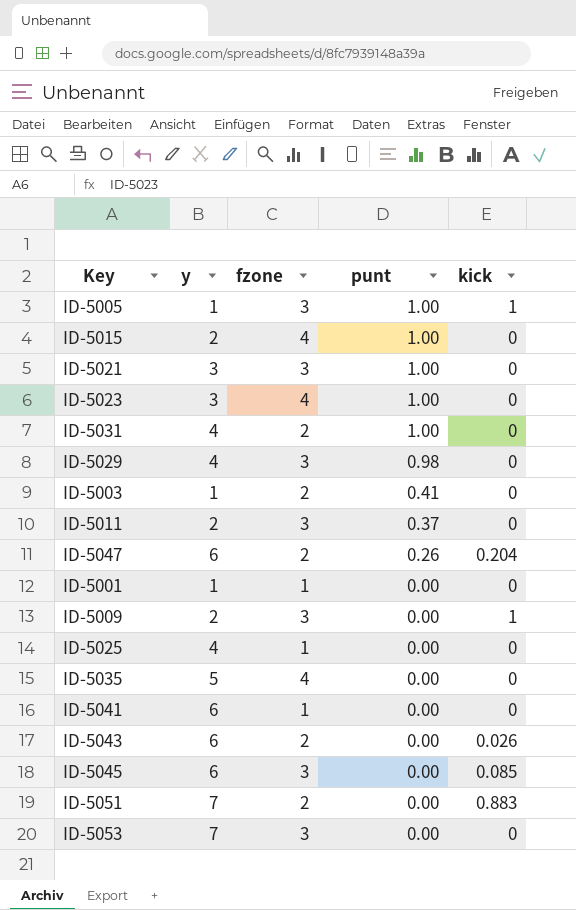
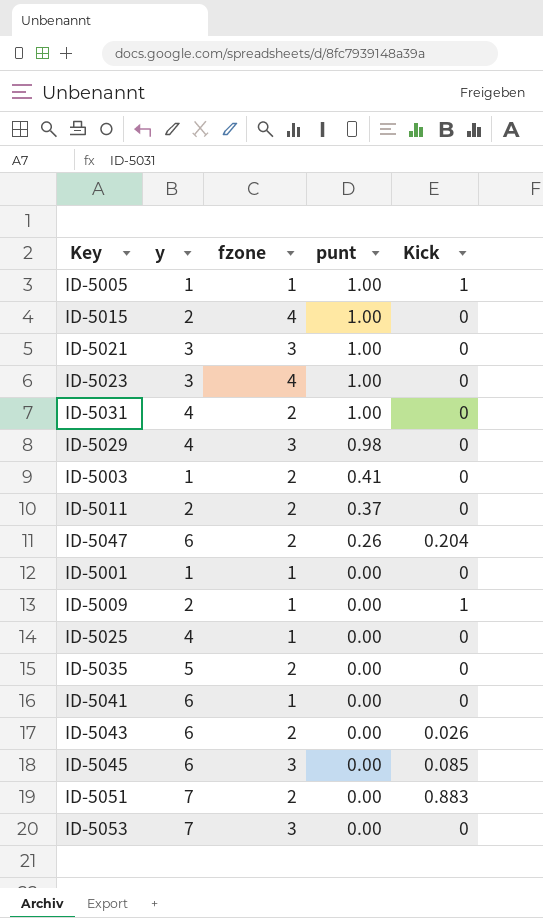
column name: kick -> Kick
ID-5005 | fzone: 3 -> 1
ID-5011 | fzone: 3 -> 2
ID-5009 | fzone: 3 -> 1
ID-5035 | fzone: 4 -> 2

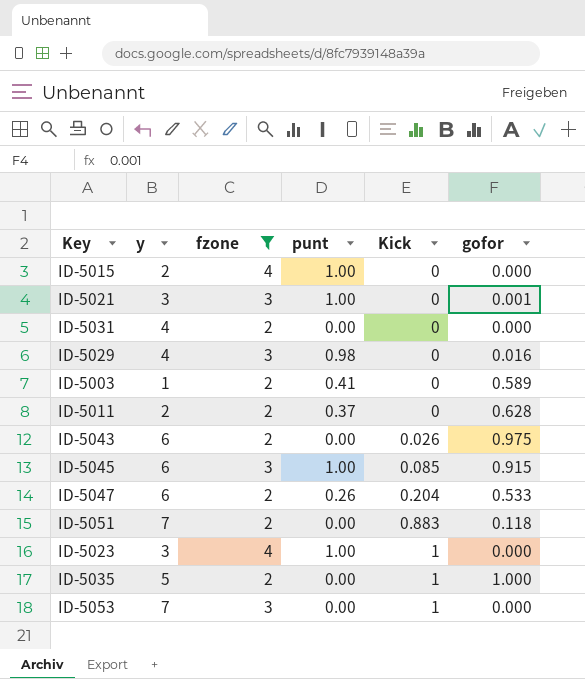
filter: none -> fzone != 1
row order: punt descending -> Kick ascending
column gofor | position: none -> 6
ID-5031 | punt: 1.00 -> 0.00
ID-5045 | punt: 0.00 -> 1.00
ID-5023 | Kick: 0 -> 1
ID-5035 | Kick: 0 -> 1
ID-5053 | Kick: 0 -> 1

